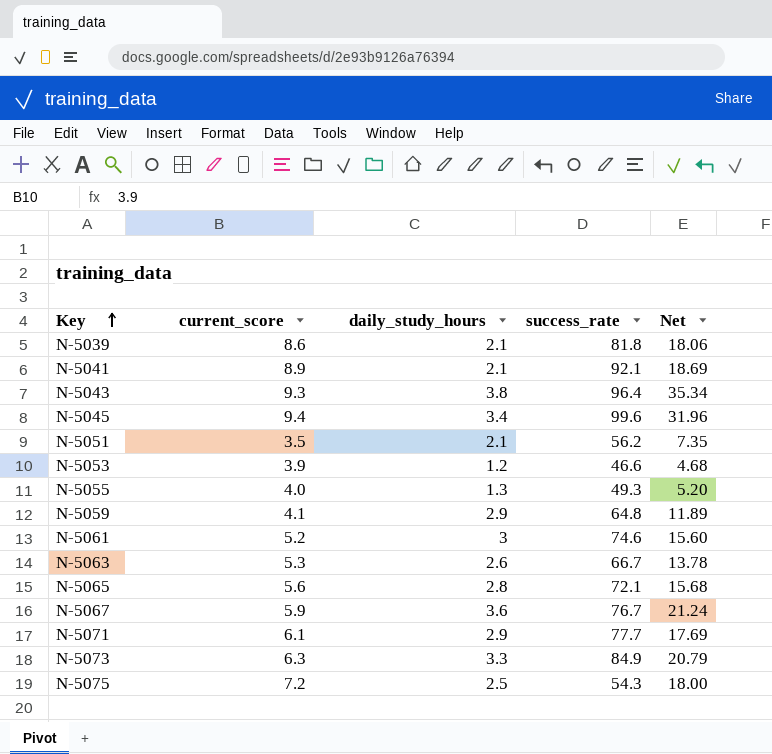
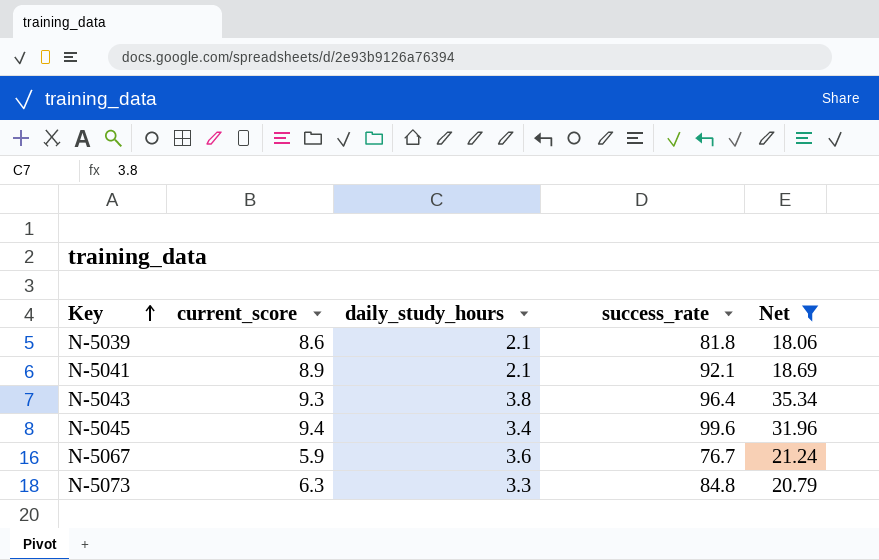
filter: none -> Net >= 18.06
N-5073 | success_rate: 84.9 -> 84.8

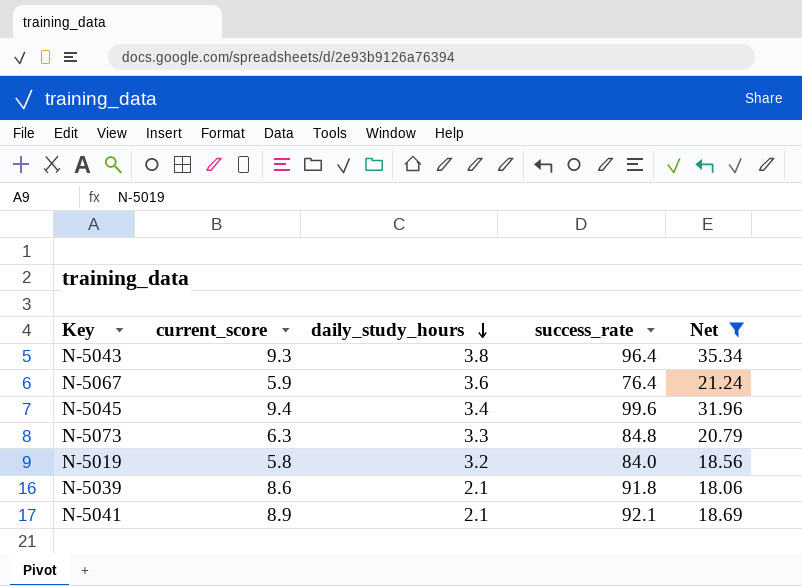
row order: Key ascending -> daily_study_hours descending
N-5067 | success_rate: 76.7 -> 76.4
row N-5019: none -> 5.8 | 3.2 | 84.0 | 18.56
N-5039 | success_rate: 81.8 -> 91.8

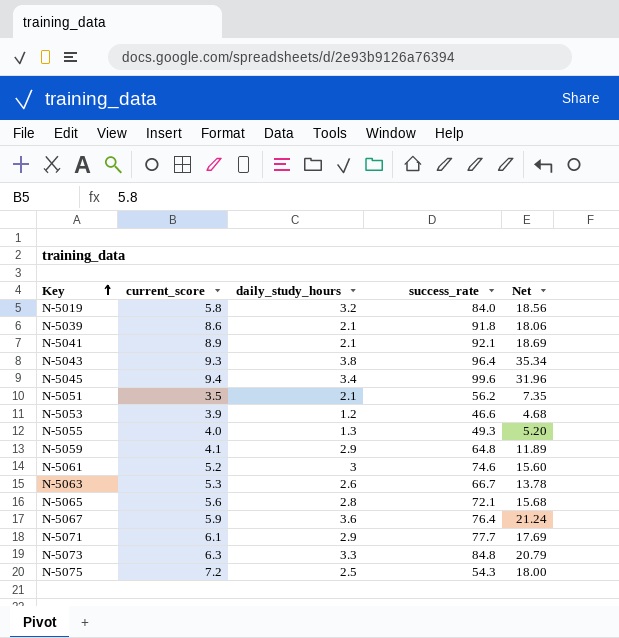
filter: Net >= 18.06 -> none
row order: daily_study_hours descending -> Key ascending

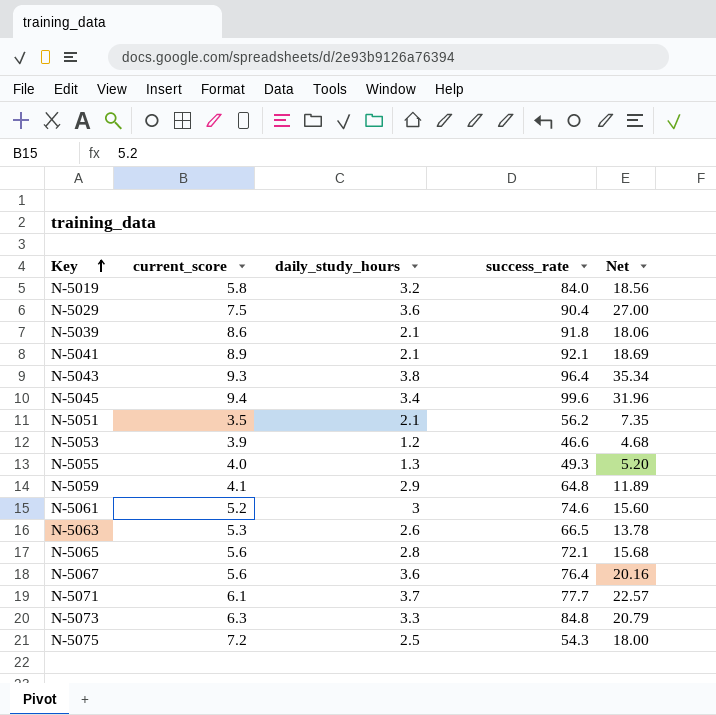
row N-5029: none -> 7.5 | 3.6 | 90.4 | 27.00
N-5063 | success_rate: 66.7 -> 66.5
N-5067 | current_score: 5.9 -> 5.6
N-5067 | Net: 21.24 -> 20.16
N-5071 | daily_study_hours: 2.9 -> 3.7
N-5071 | Net: 17.69 -> 22.57

